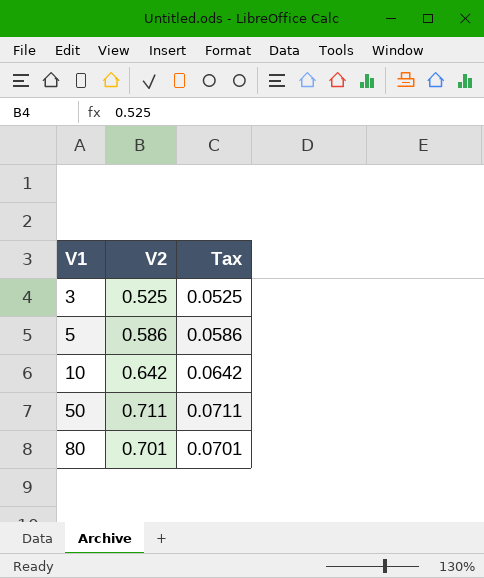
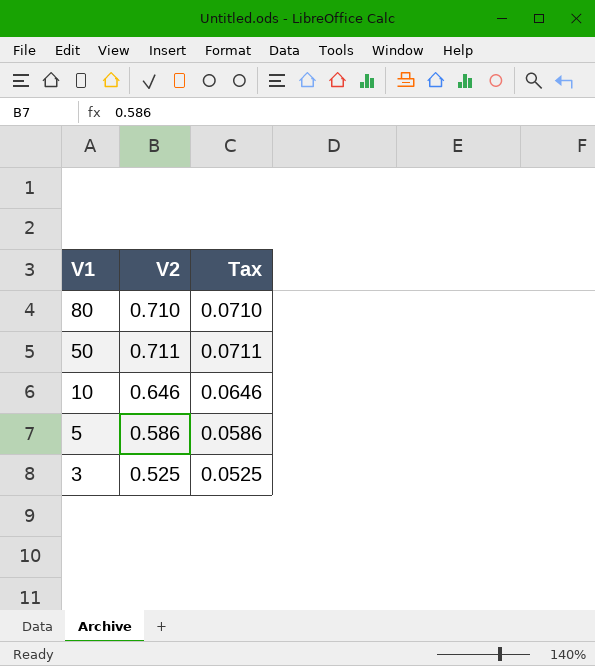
row order: V1 ascending -> V1 descending
80 | V2: 0.701 -> 0.710
80 | Tax: 0.0701 -> 0.0710
10 | V2: 0.642 -> 0.646
10 | Tax: 0.0642 -> 0.0646

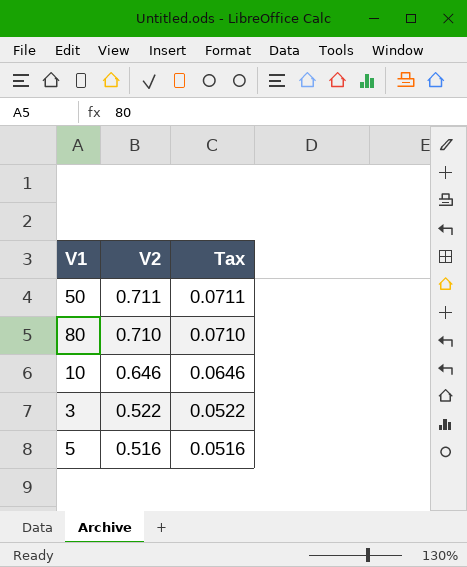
row order: V1 descending -> V2 descending
3 | V2: 0.525 -> 0.522
3 | Tax: 0.0525 -> 0.0522
5 | V2: 0.586 -> 0.516
5 | Tax: 0.0586 -> 0.0516

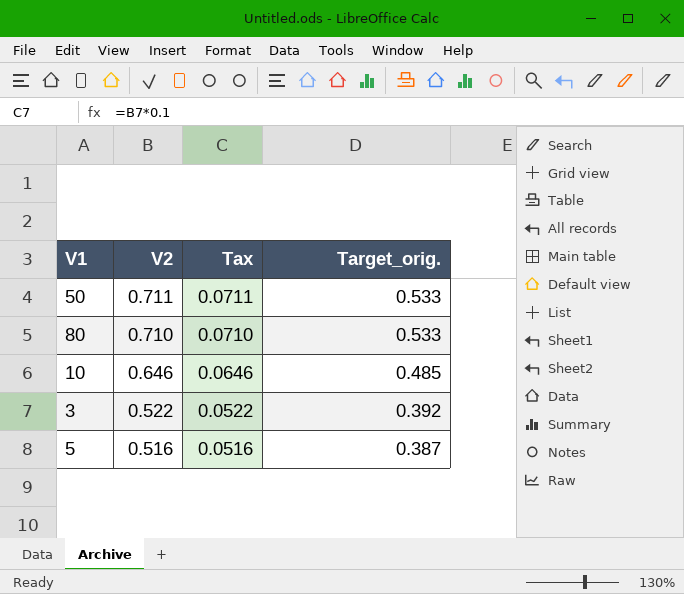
column Target_orig. | formula: none -> [V2] * 0.75

